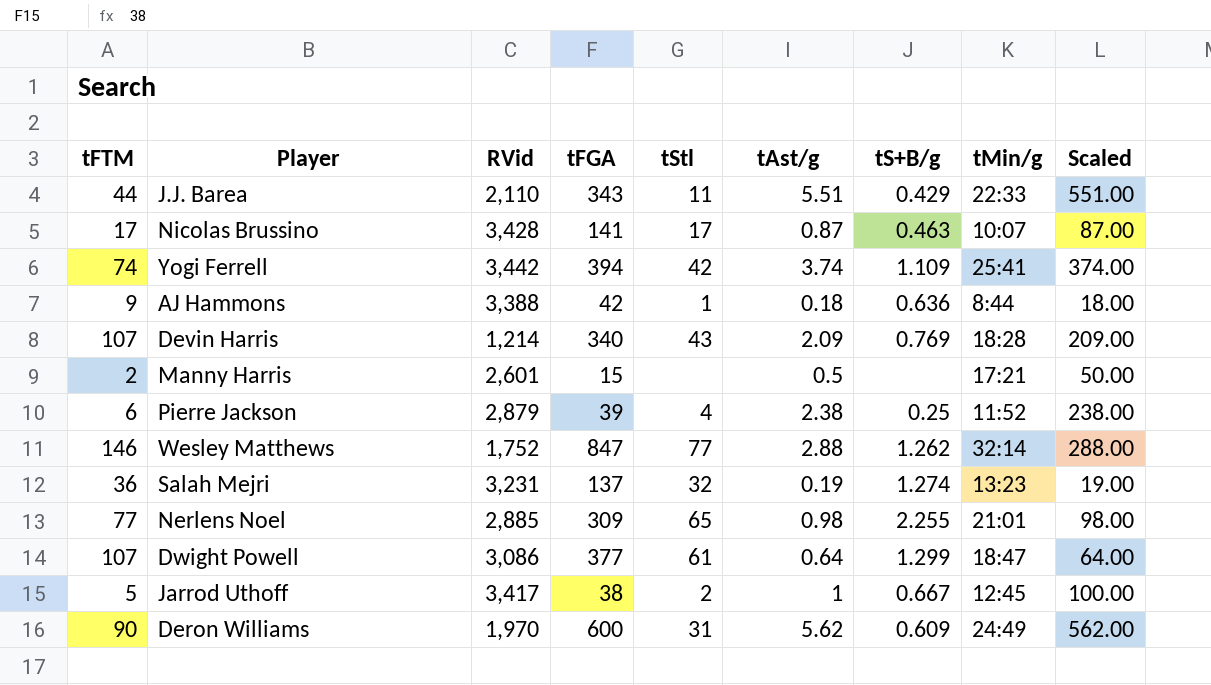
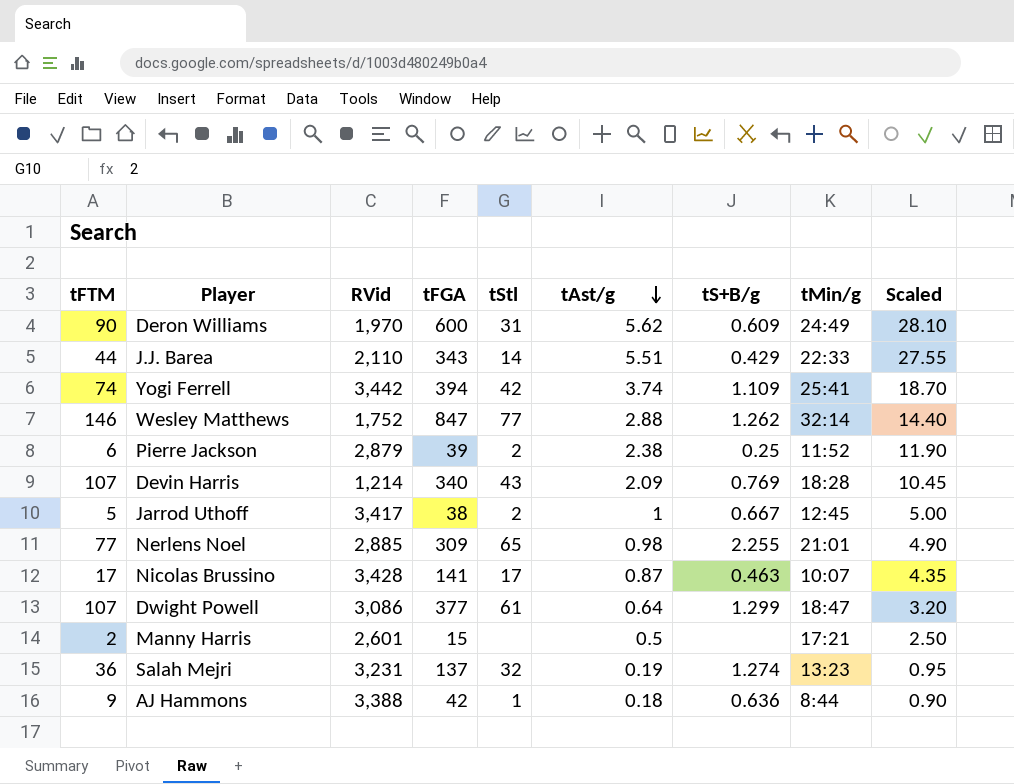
row order: none -> tAst/g descending
column Scaled | formula: [tAst/g] * 100 -> [tAst/g] * 5
J.J. Barea | tStl: 11 -> 14
Pierre Jackson | tStl: 4 -> 2

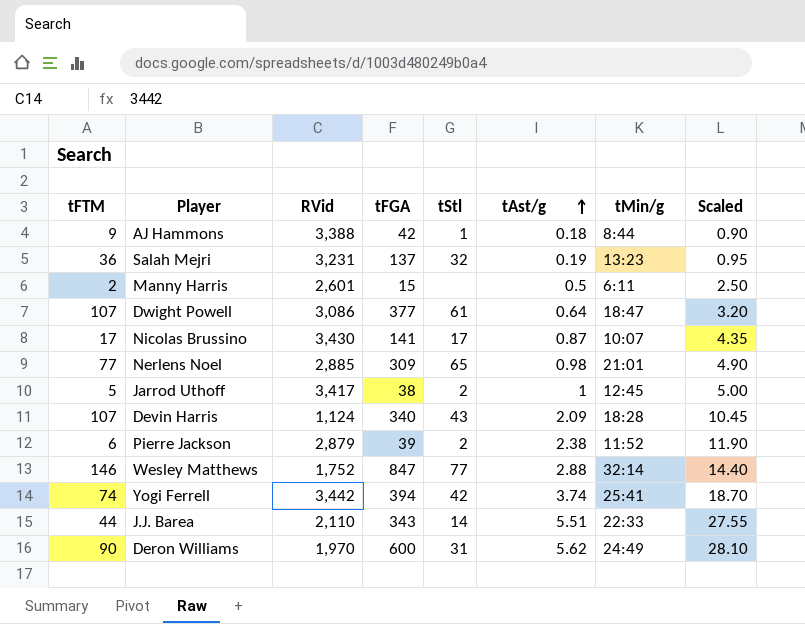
row order: tAst/g descending -> tAst/g ascending
column tS+B/g | position: 7 -> none
Manny Harris | tMin/g: 17:21 -> 6:11
Nicolas Brussino | RVid: 3,428 -> 3,430
Devin Harris | RVid: 1,214 -> 1,124

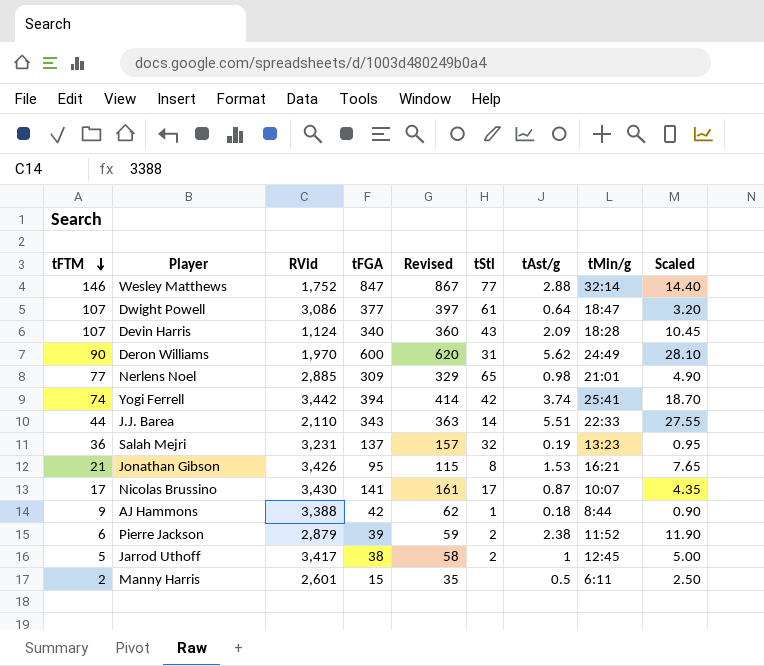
row order: tAst/g ascending -> tFTM descending
column Revised | formula: none -> [tFGA] + 20
row Jonathan Gibson: none -> 21 | 3,426 | 95 | 115 | 8 | 1.53 | 16:21 | 7.65

